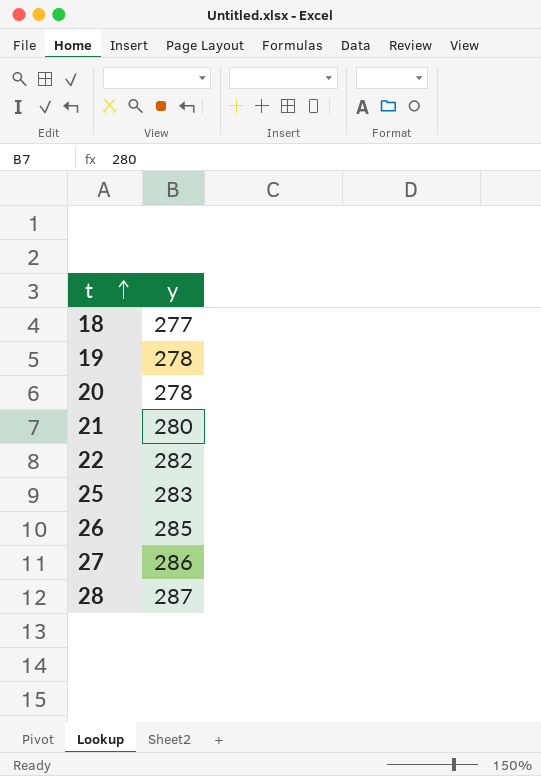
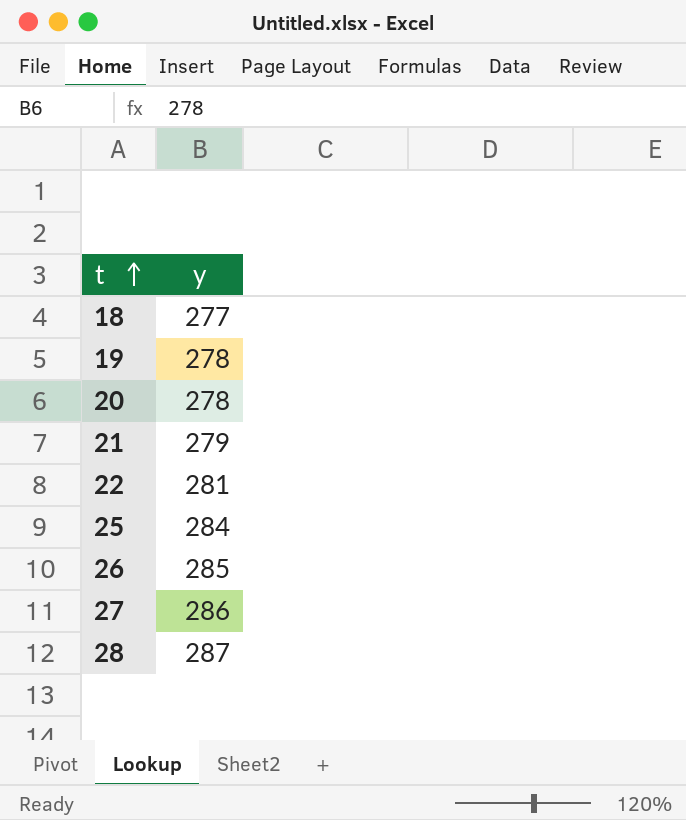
21 | y: 280 -> 279
22 | y: 282 -> 281
25 | y: 283 -> 284

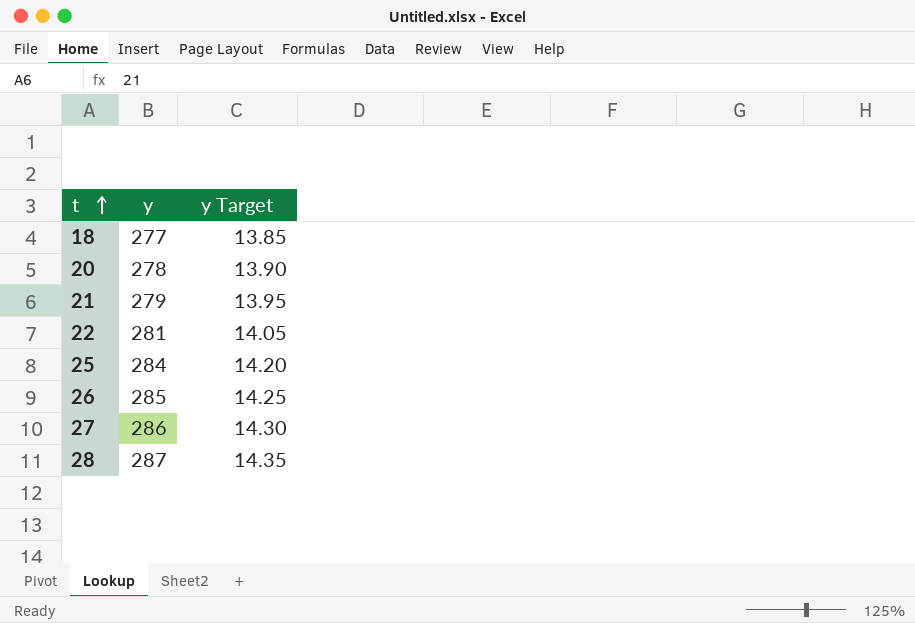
column y Target | formula: none -> [y] * 0.05
row 19: 278 -> none

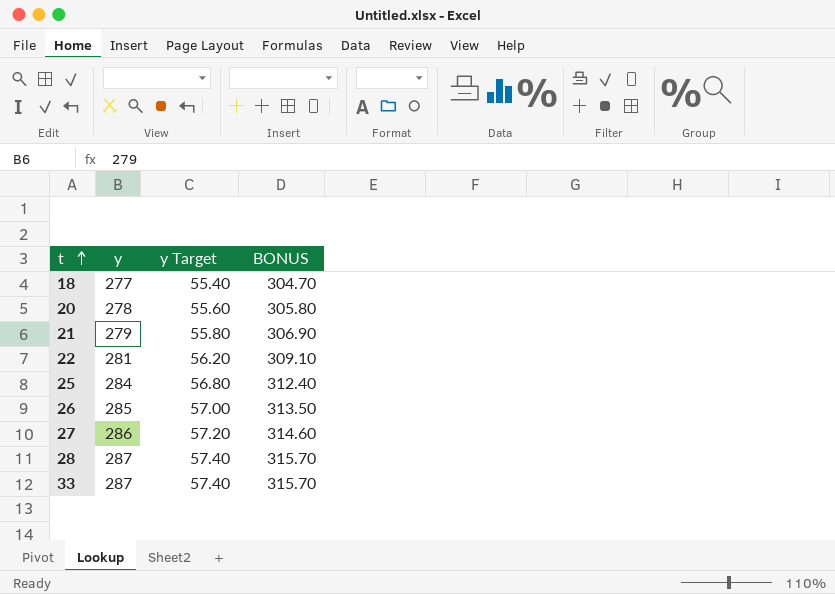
column y Target | formula: [y] * 0.05 -> [y] * 0.2
column BONUS | formula: none -> [y] * 1.1
row 33: none -> 287 | 57.40 | 315.70

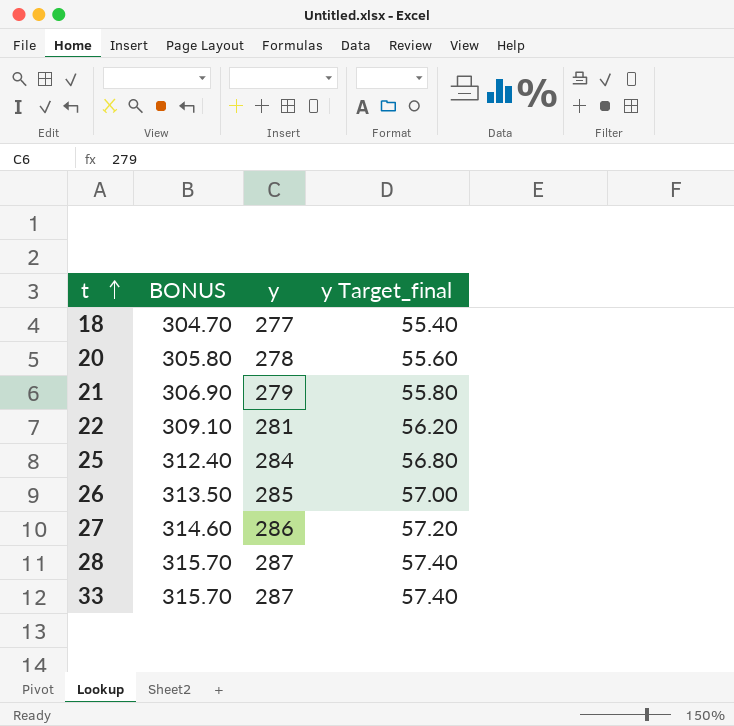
column BONUS | position: 4 -> 2
column name: y Target -> y Target_final

